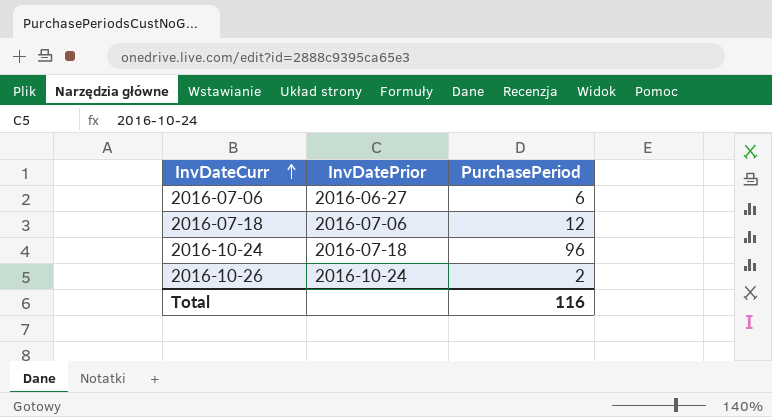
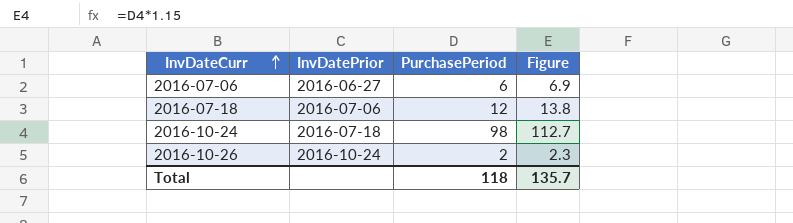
column Figure | formula: none -> [PurchasePeriod] * 1.15
2016-10-24 | PurchasePeriod: 96 -> 98
Total | PurchasePeriod: 116 -> 118

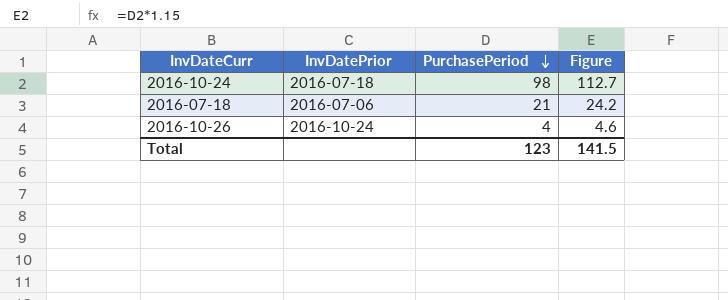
row order: InvDateCurr ascending -> PurchasePeriod descending
row 2016-07-06: 2016-06-27 | 6 | 6.9 -> none
2016-07-18 | PurchasePeriod: 12 -> 21
2016-07-18 | Figure: 13.8 -> 24.2
2016-10-26 | PurchasePeriod: 2 -> 4
2016-10-26 | Figure: 2.3 -> 4.6
Total | PurchasePeriod: 118 -> 123
Total | Figure: 135.7 -> 141.5

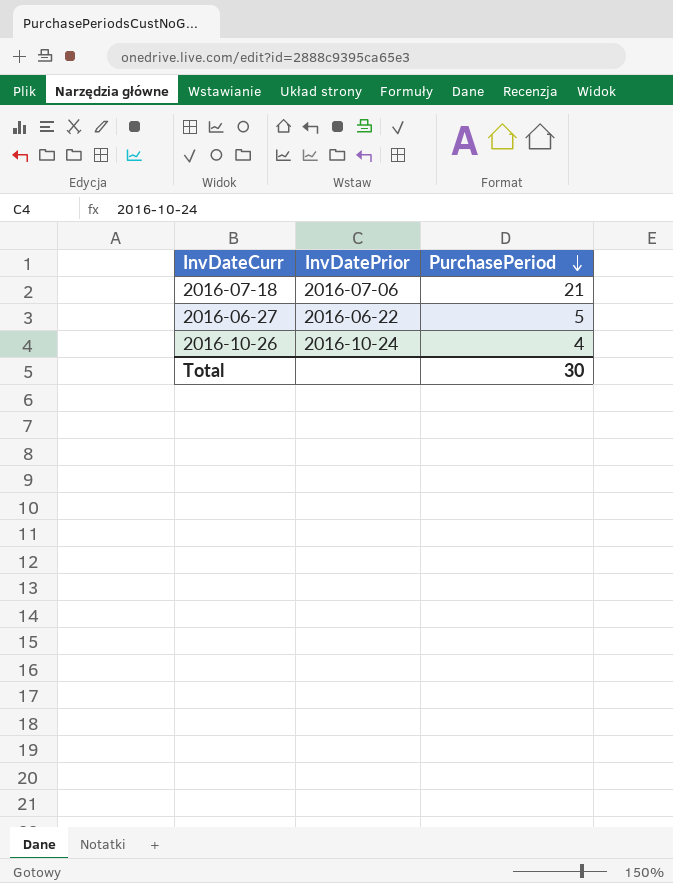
column Figure | formula: [PurchasePeriod] * 1.15 -> none
row 2016-10-24: 2016-07-18 | 98 | 112.7 -> none
row 2016-06-27: none -> 2016-06-22 | 5
Total | PurchasePeriod: 123 -> 30

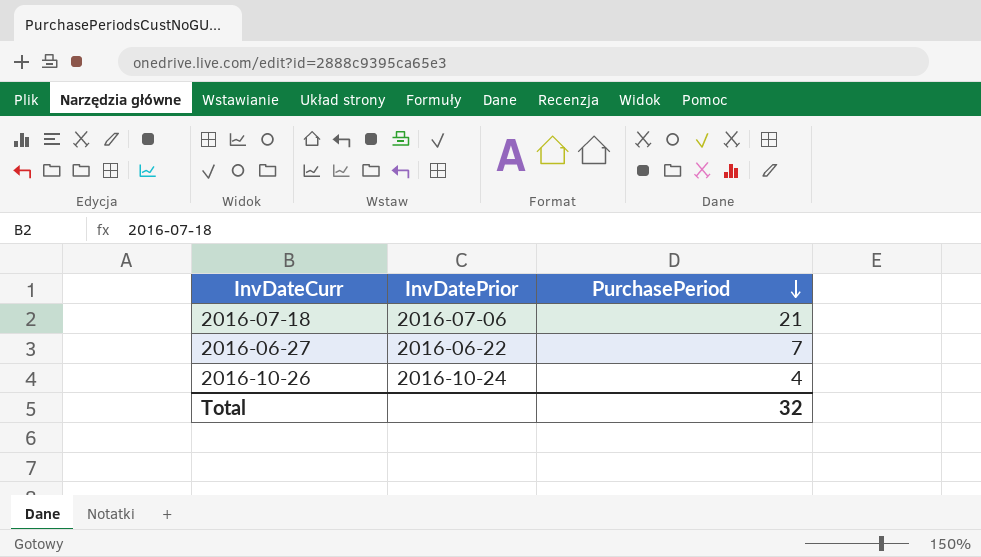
2016-06-27 | PurchasePeriod: 5 -> 7
Total | PurchasePeriod: 30 -> 32

